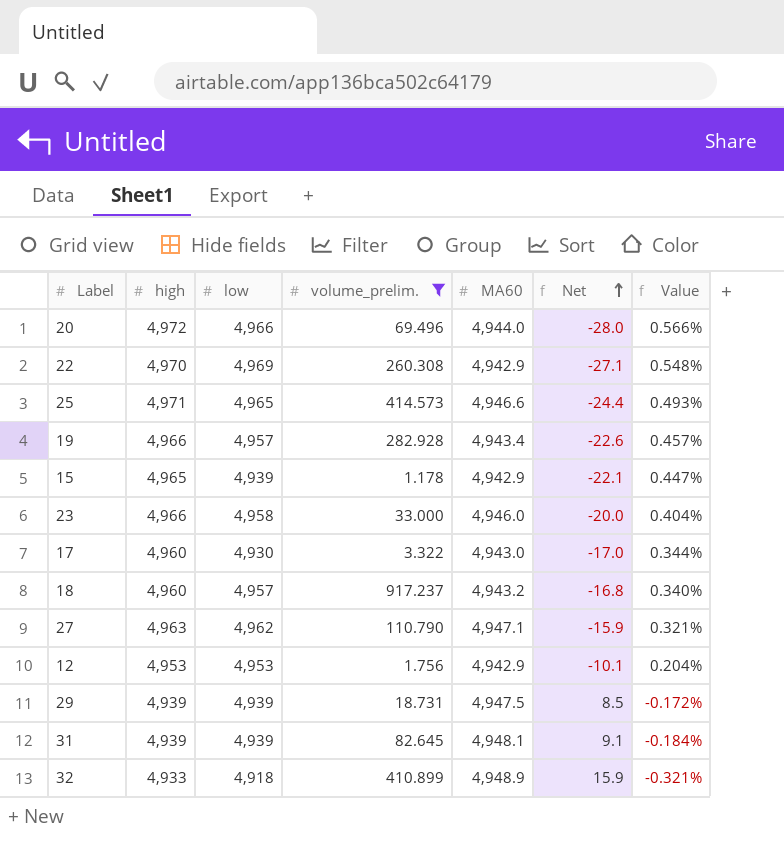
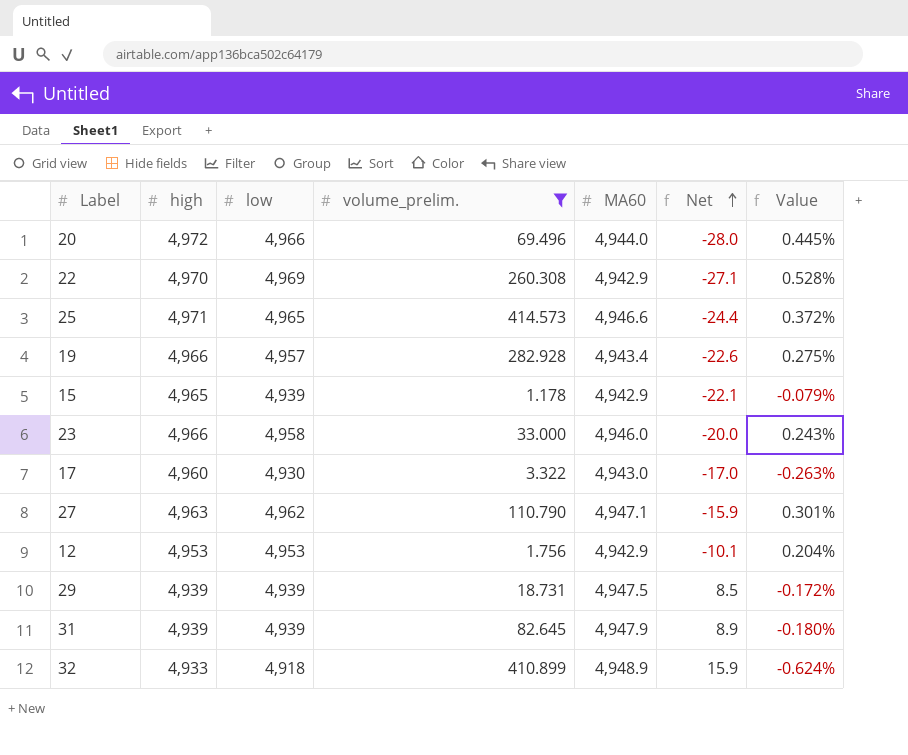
column Value | formula: ([high] - [MA60]) / [MA60] -> ([low] - [MA60]) / [MA60]
row 18: 4,960 | 4,957 | 917.237 | 4,943.2 | -16.8 | 0.340% -> none
31 | MA60: 4,948.1 -> 4,947.9
31 | Net: 9.1 -> 8.9

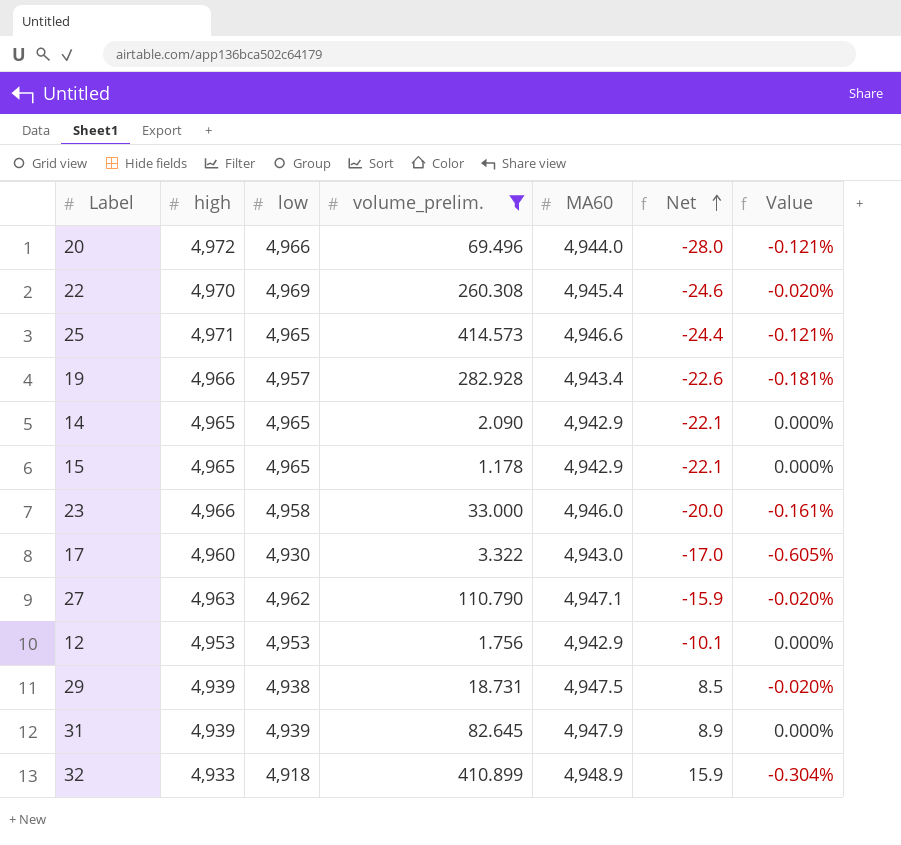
column Value | formula: ([low] - [MA60]) / [MA60] -> ([low] - [high]) / [high]
22 | MA60: 4,942.9 -> 4,945.4
22 | Net: -27.1 -> -24.6
row 14: none -> 4,965 | 4,965 | 2.090 | 4,942.9 | -22.1 | 0.000%
15 | low: 4,939 -> 4,965
29 | low: 4,939 -> 4,938

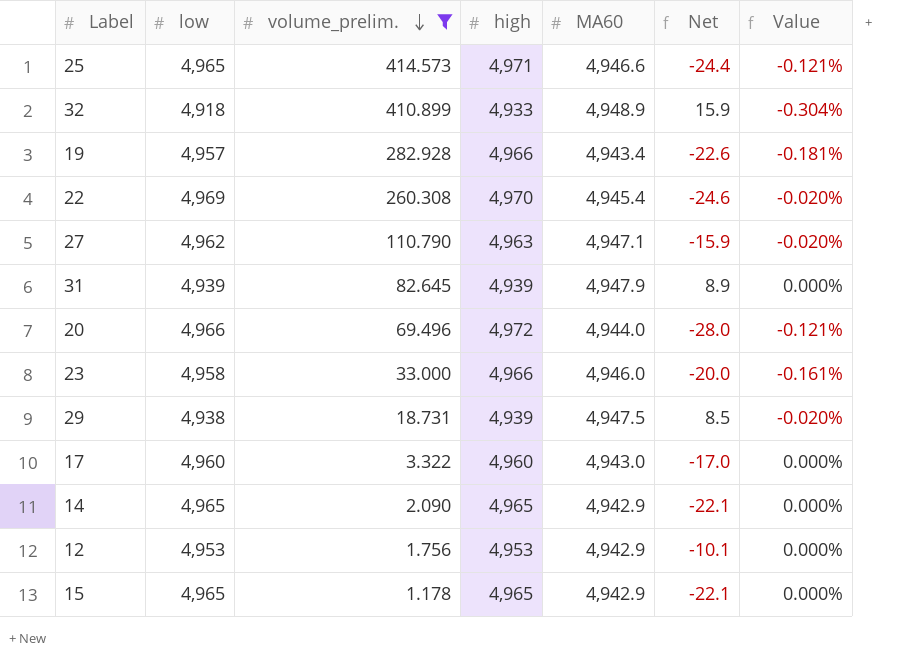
row order: Net ascending -> volume_prelim. descending
column high | position: 2 -> 4
17 | low: 4,930 -> 4,960
17 | Value: -0.605% -> 0.000%

